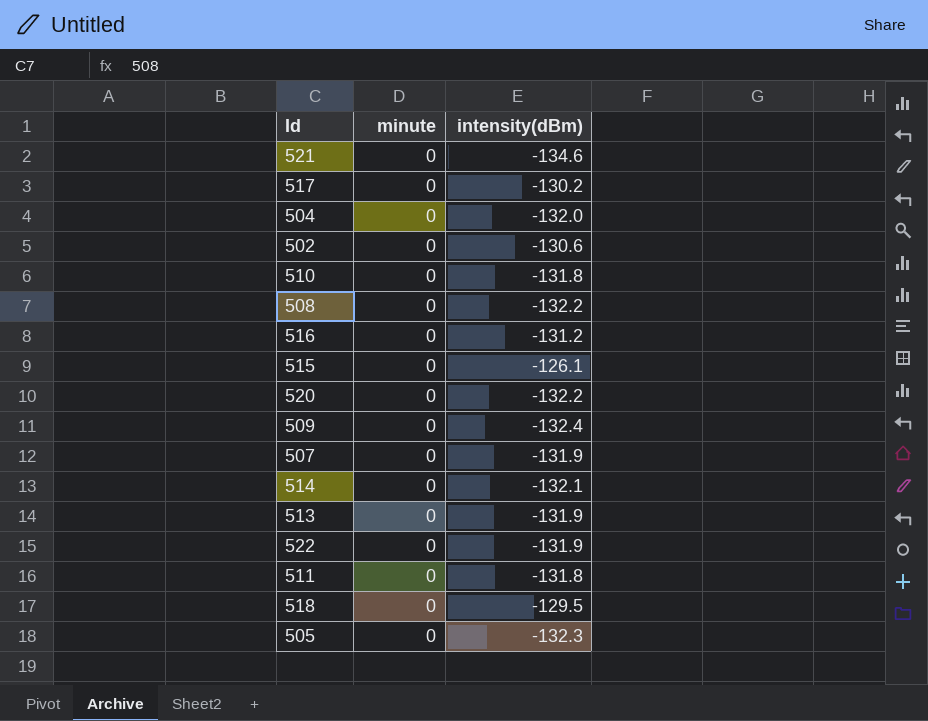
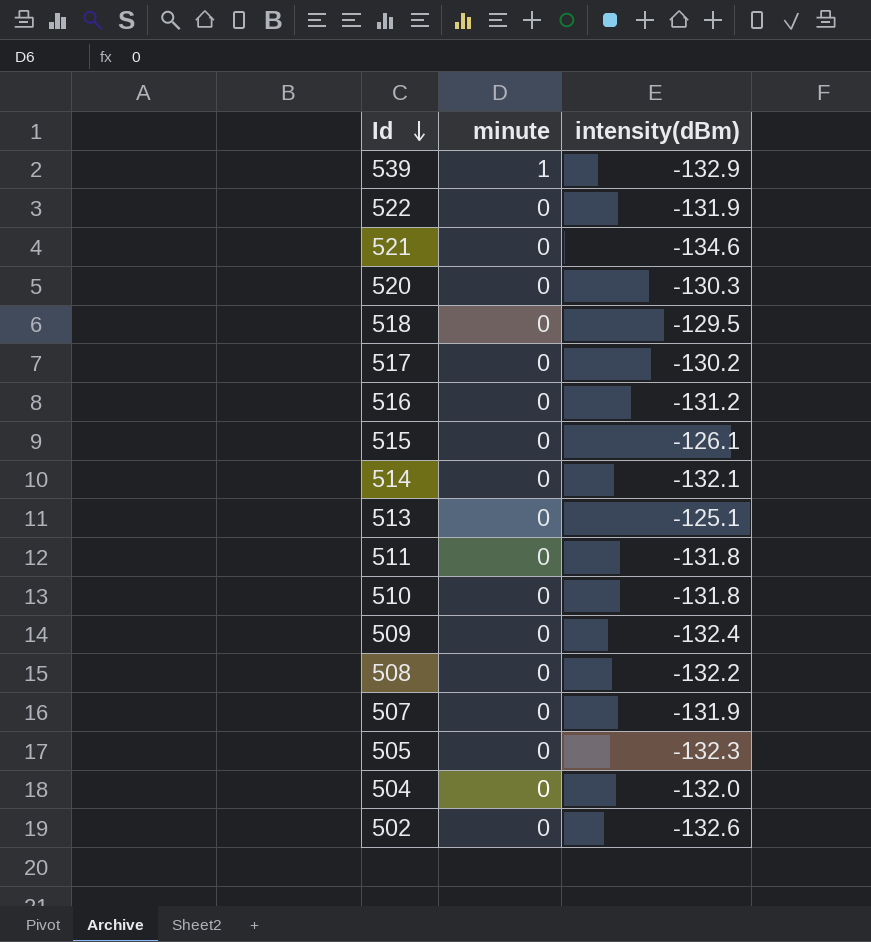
row order: none -> Id descending
row 539: none -> 1 | -132.9
520 | intensity(dBm): -132.2 -> -130.3
513 | intensity(dBm): -131.9 -> -125.1
502 | intensity(dBm): -130.6 -> -132.6

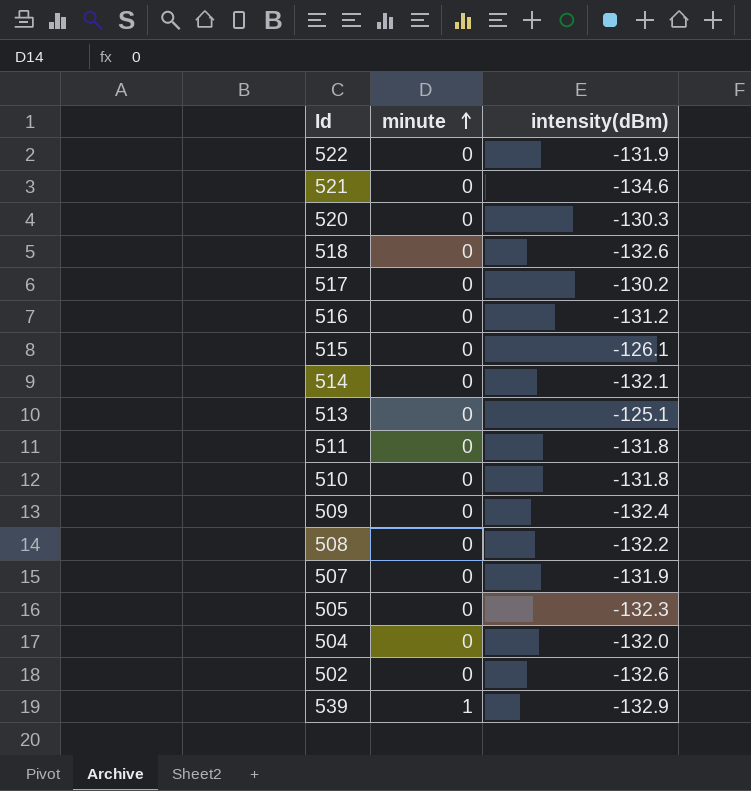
row order: Id descending -> minute ascending
518 | intensity(dBm): -129.5 -> -132.6

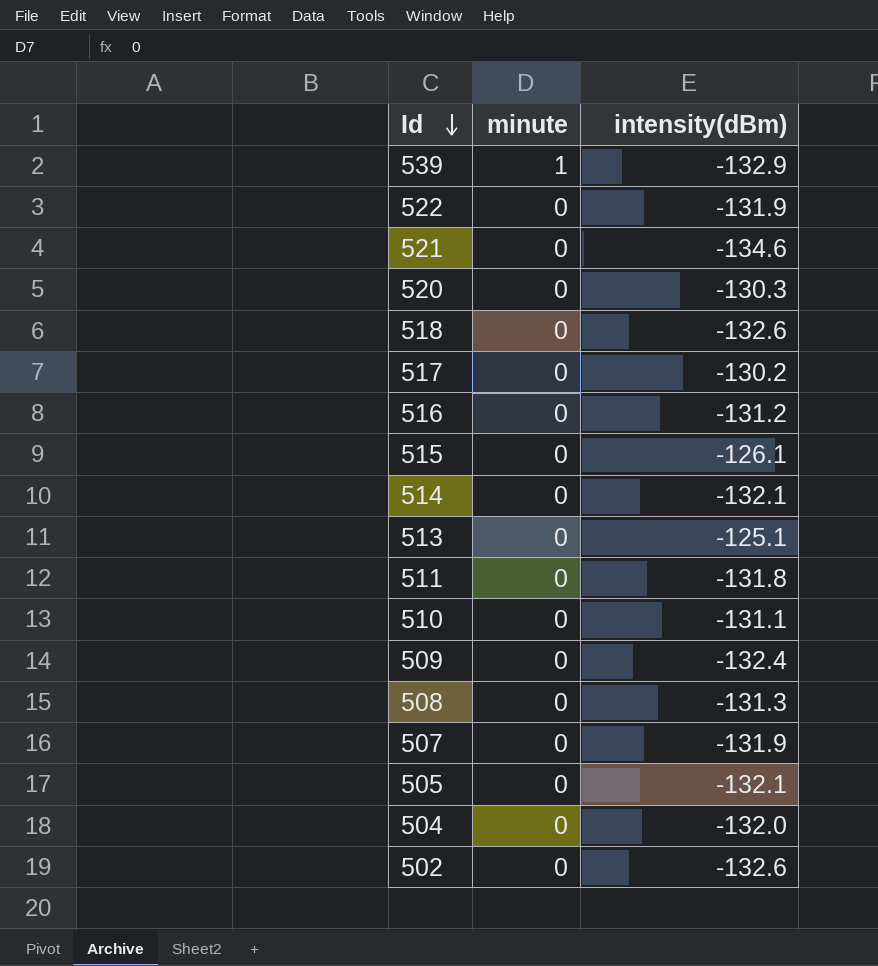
row order: minute ascending -> Id descending
510 | intensity(dBm): -131.8 -> -131.1
508 | intensity(dBm): -132.2 -> -131.3
505 | intensity(dBm): -132.3 -> -132.1

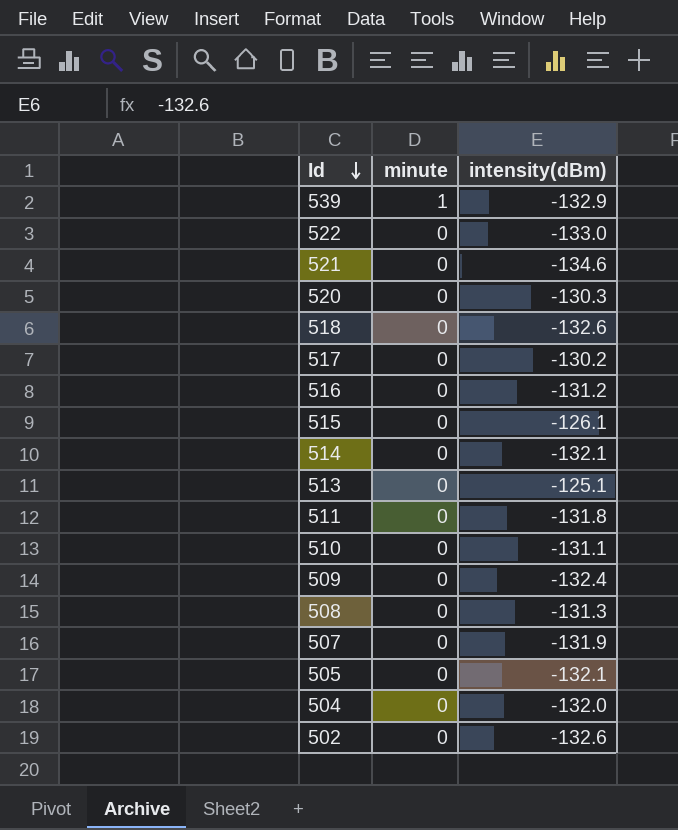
522 | intensity(dBm): -131.9 -> -133.0

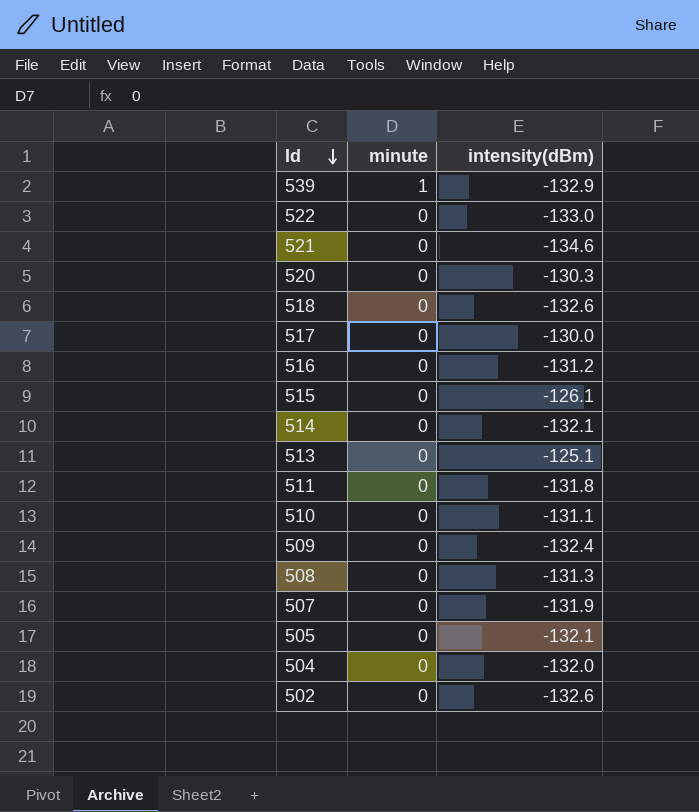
517 | intensity(dBm): -130.2 -> -130.0

